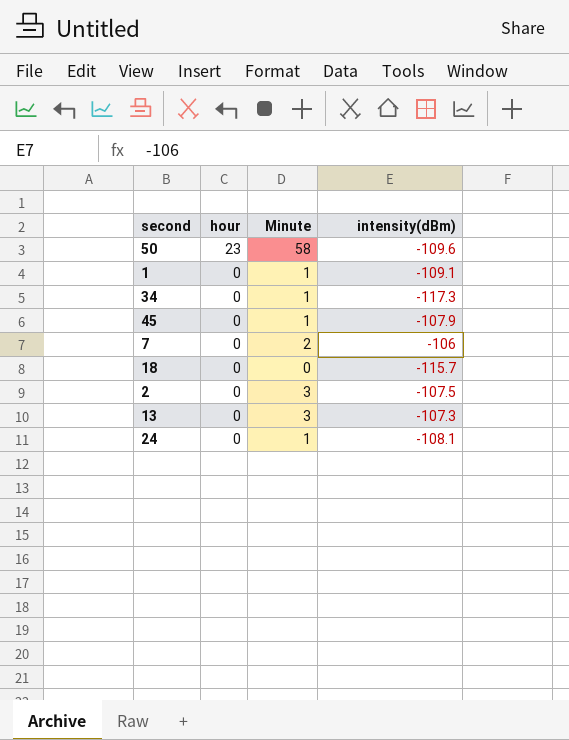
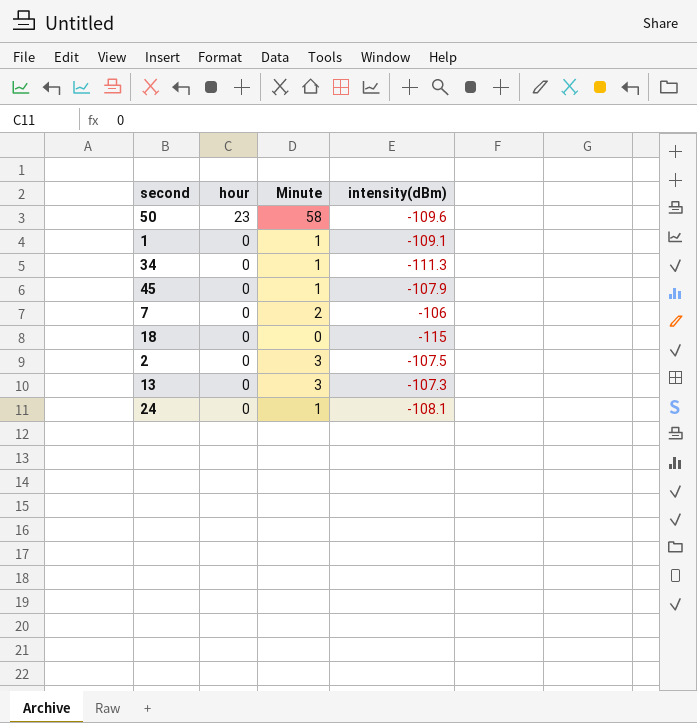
34 | intensity(dBm): -117.3 -> -111.3
18 | intensity(dBm): -115.7 -> -115

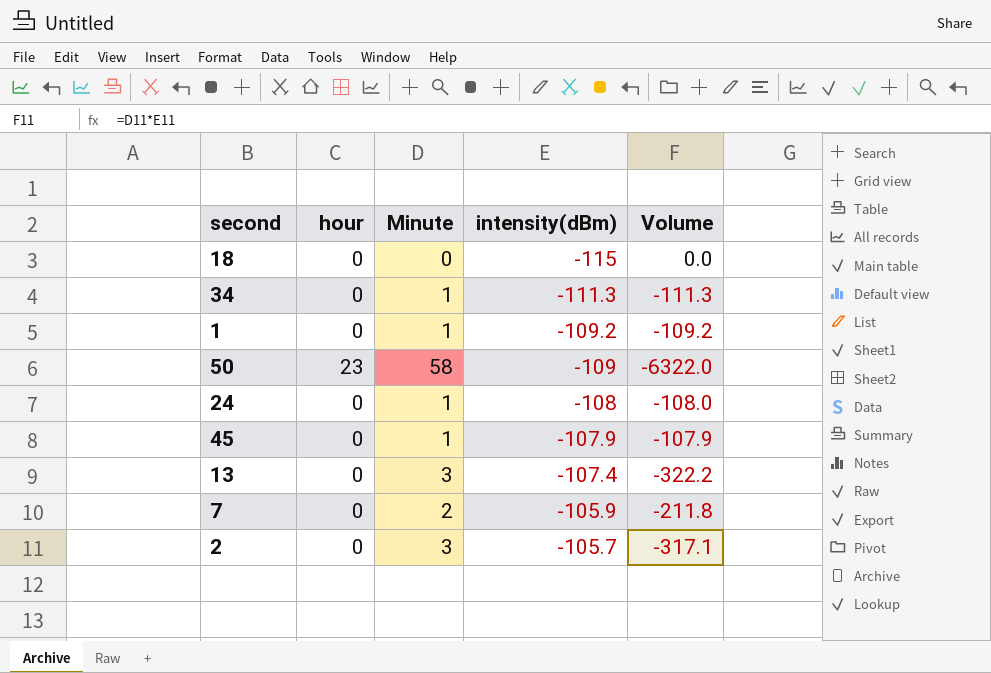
row order: hour descending -> intensity(dBm) ascending
column Volume | formula: none -> [Minute] * [intensity(dBm)]
1 | intensity(dBm): -109.1 -> -109.2
50 | intensity(dBm): -109.6 -> -109
24 | intensity(dBm): -108.1 -> -108
13 | intensity(dBm): -107.3 -> -107.4
7 | intensity(dBm): -106 -> -105.9
2 | intensity(dBm): -107.5 -> -105.7

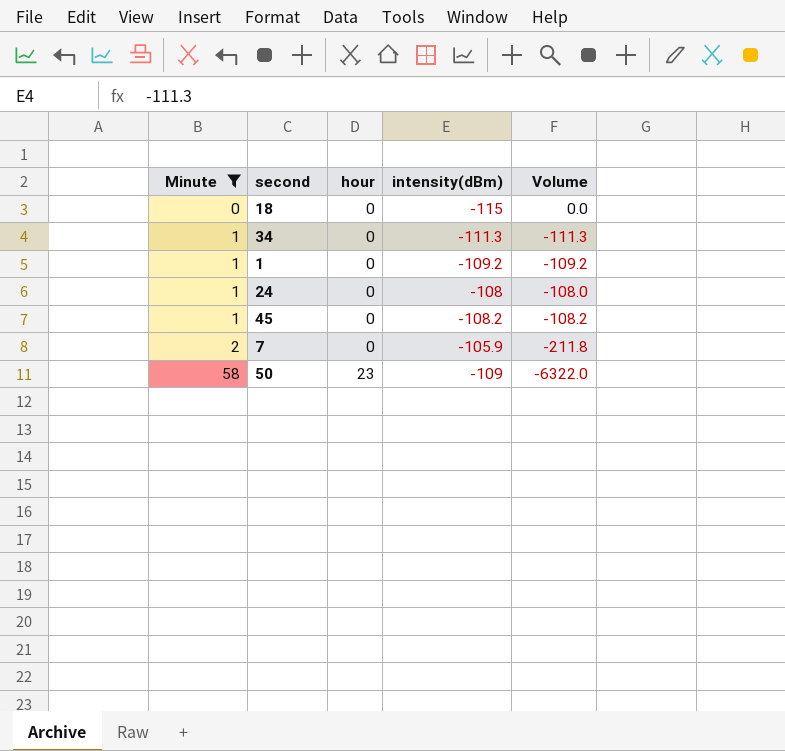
filter: none -> Minute != 3
row order: intensity(dBm) ascending -> Minute ascending
column Minute | position: 3 -> 1
45 | intensity(dBm): -107.9 -> -108.2
45 | Volume: -107.9 -> -108.2

